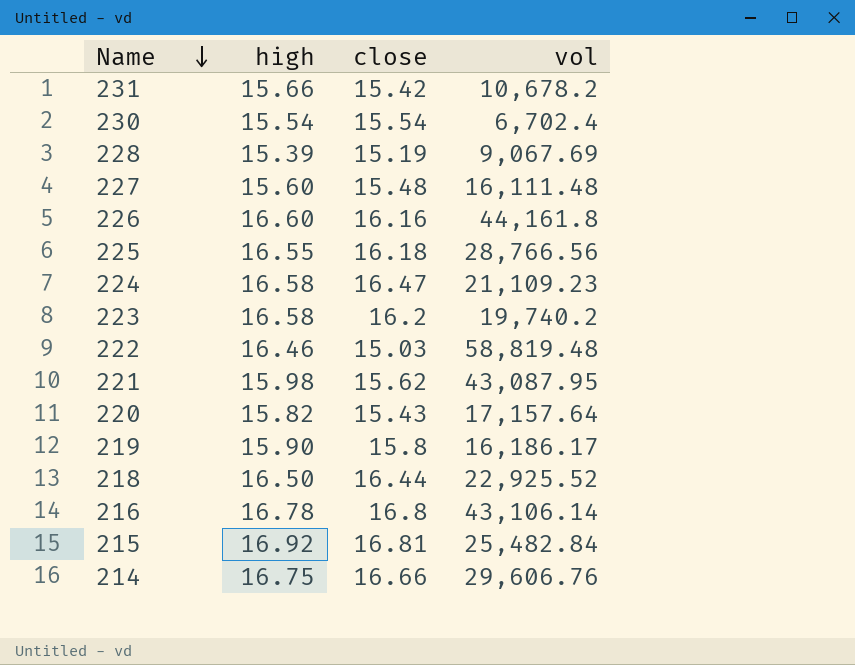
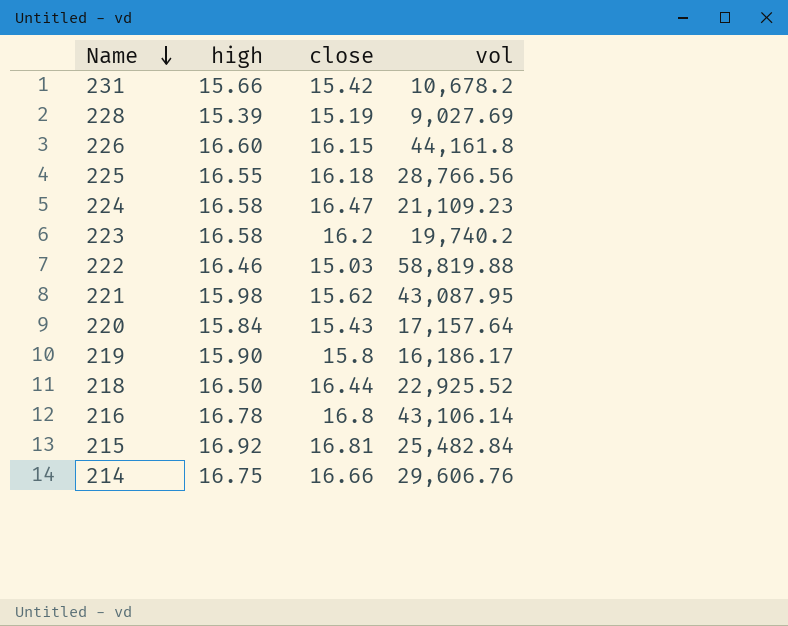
row 230: 15.54 | 15.54 | 6,702.4 -> none
row 227: 15.60 | 15.48 | 16,111.48 -> none
228 | vol: 9,067.69 -> 9,027.69
226 | close: 16.16 -> 16.15
222 | vol: 58,819.48 -> 58,819.88
220 | high: 15.82 -> 15.84

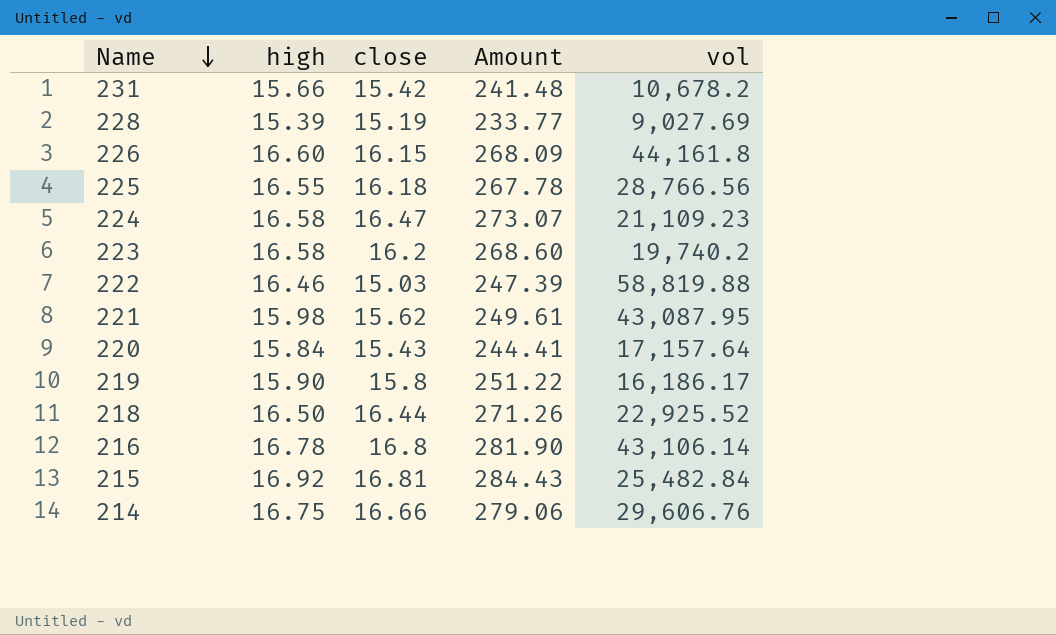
column Amount | formula: none -> [high] * [close]

